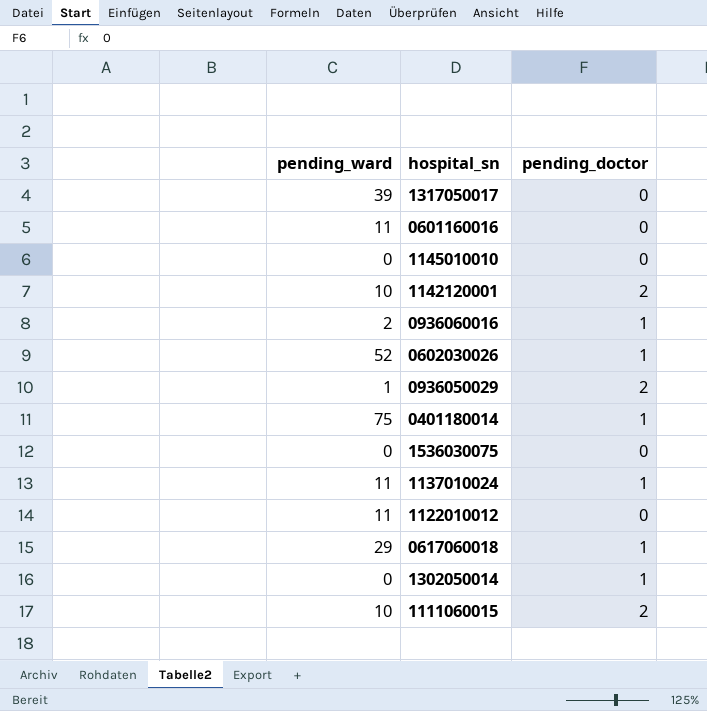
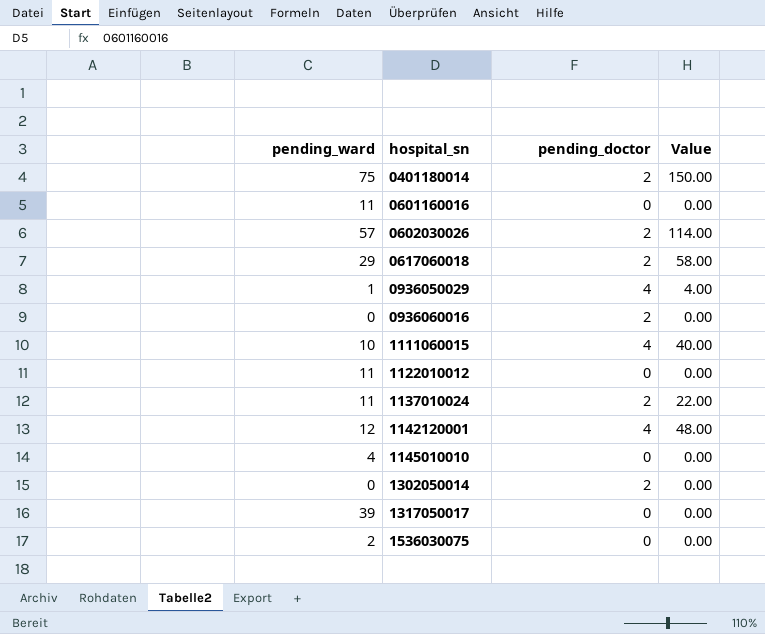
row order: none -> hospital_sn ascending
column Value | formula: none -> [pending_ward] * [pending_doctor]
0401180014 | pending_doctor: 1 -> 2
0602030026 | pending_ward: 52 -> 57
0602030026 | pending_doctor: 1 -> 2
0617060018 | pending_doctor: 1 -> 2
0936050029 | pending_doctor: 2 -> 4
0936060016 | pending_ward: 2 -> 0
0936060016 | pending_doctor: 1 -> 2
1111060015 | pending_doctor: 2 -> 4
1137010024 | pending_doctor: 1 -> 2
1142120001 | pending_ward: 10 -> 12
1142120001 | pending_doctor: 2 -> 4
1145010010 | pending_ward: 0 -> 4
1302050014 | pending_doctor: 1 -> 2
1536030075 | pending_ward: 0 -> 2

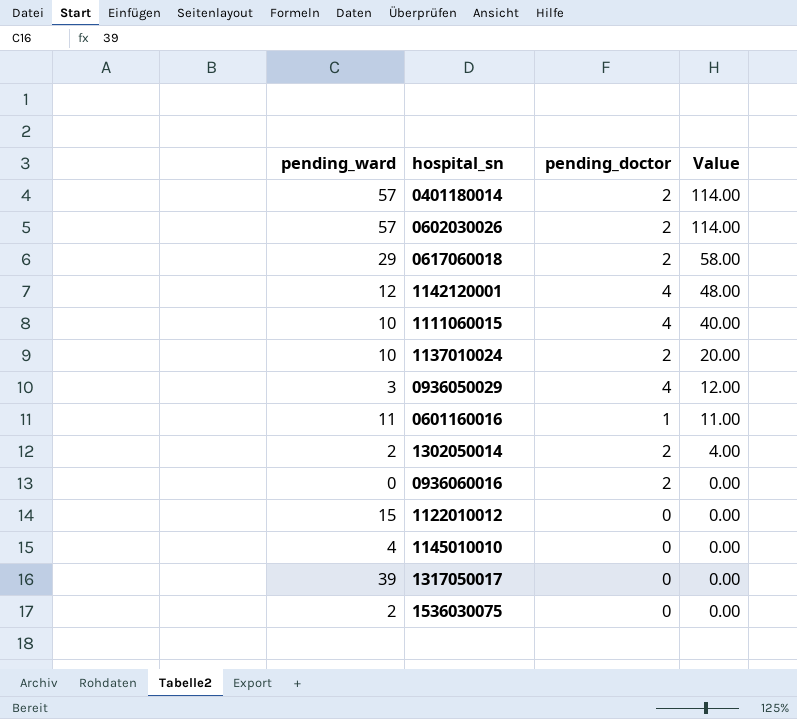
row order: hospital_sn ascending -> Value descending
0401180014 | pending_ward: 75 -> 57
0401180014 | Value: 150.00 -> 114.00
1137010024 | pending_ward: 11 -> 10
1137010024 | Value: 22.00 -> 20.00
0936050029 | pending_ward: 1 -> 3
0936050029 | Value: 4.00 -> 12.00
0601160016 | pending_doctor: 0 -> 1
0601160016 | Value: 0.00 -> 11.00
1302050014 | pending_ward: 0 -> 2
1302050014 | Value: 0.00 -> 4.00
1122010012 | pending_ward: 11 -> 15

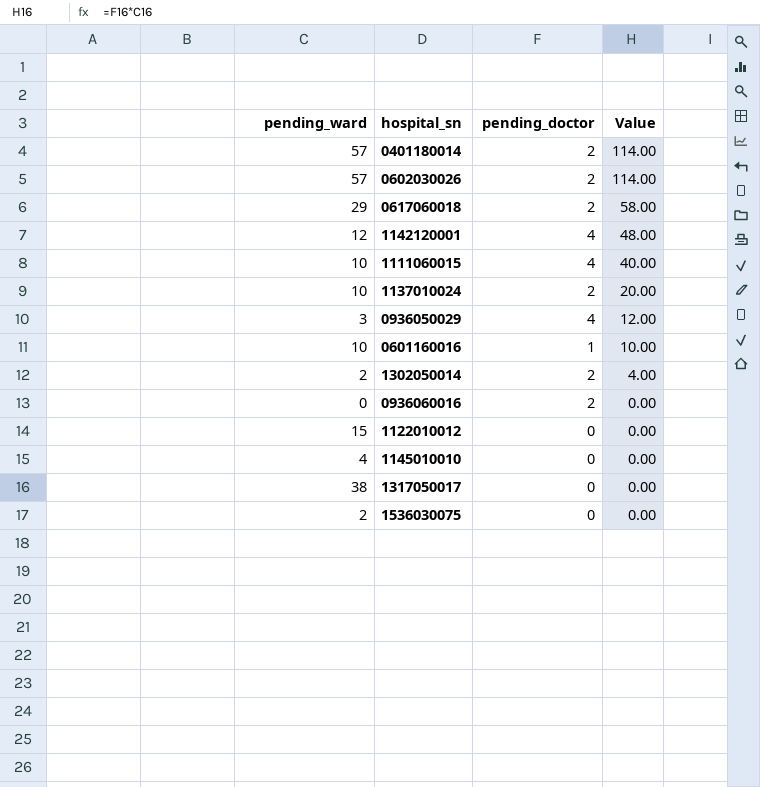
0601160016 | pending_ward: 11 -> 10
0601160016 | Value: 11.00 -> 10.00
1317050017 | pending_ward: 39 -> 38

